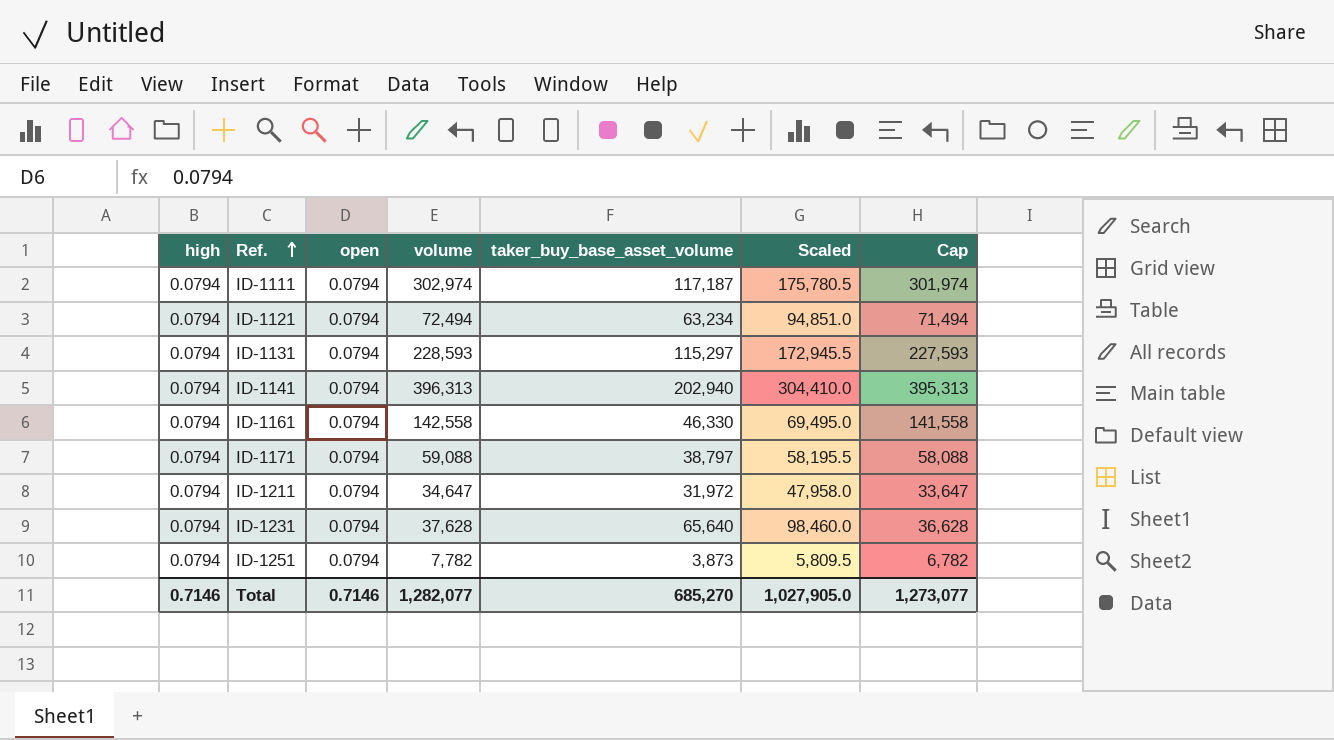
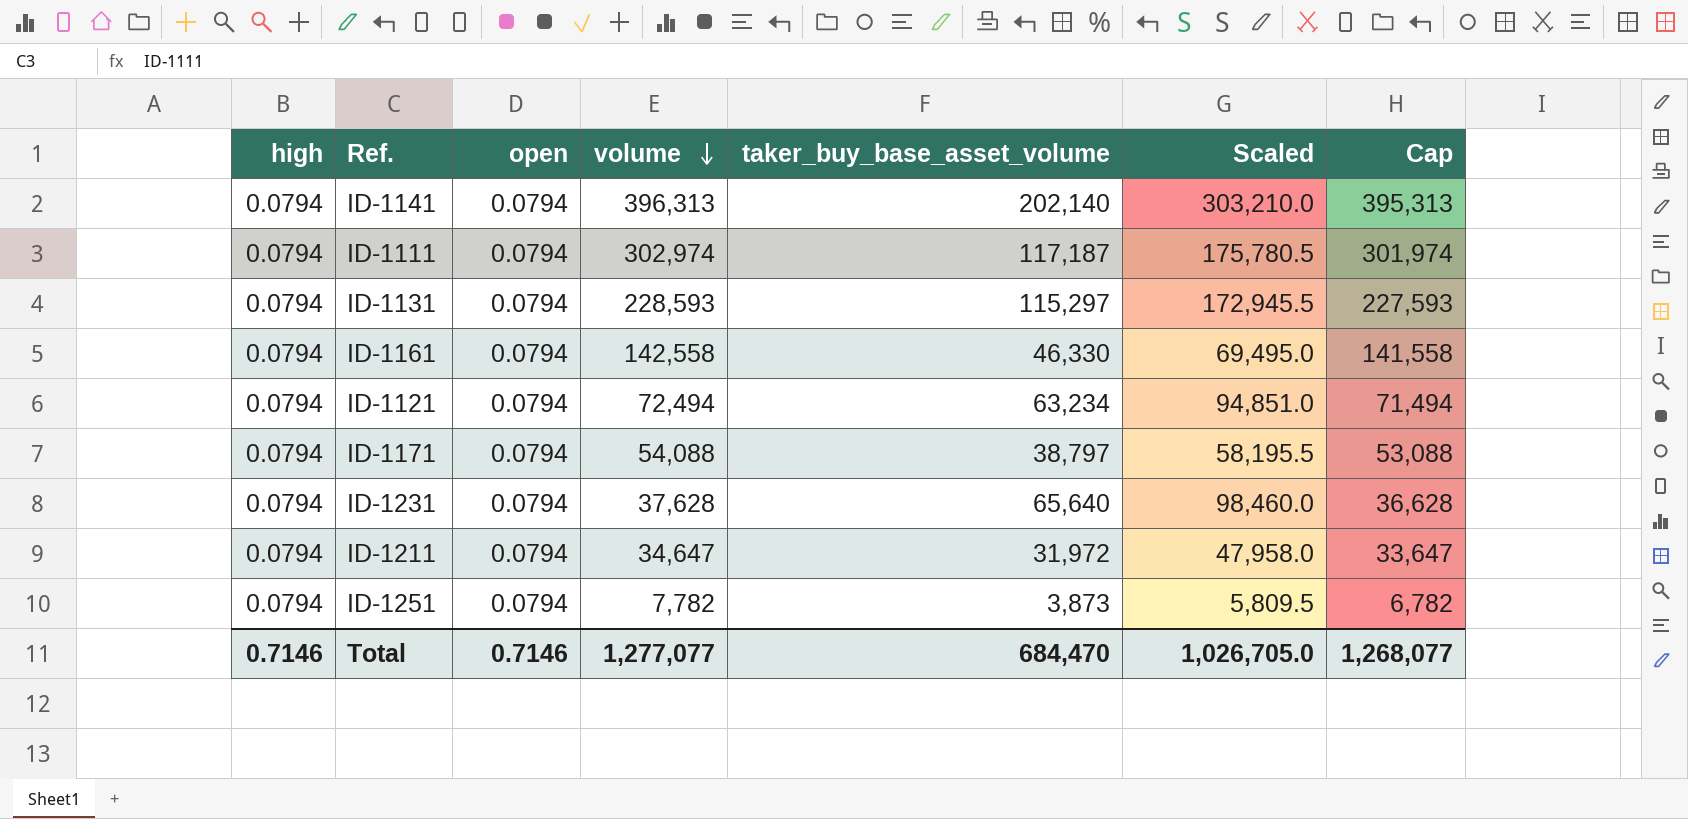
row order: Ref. ascending -> volume descending
ID-1141 | taker_buy_base_asset_volume: 202,940 -> 202,140
ID-1141 | Scaled: 304,410.0 -> 303,210.0
ID-1171 | volume: 59,088 -> 54,088
ID-1171 | Cap: 58,088 -> 53,088
Total | volume: 1,282,077 -> 1,277,077
Total | taker_buy_base_asset_volume: 685,270 -> 684,470
Total | Scaled: 1,027,905.0 -> 1,026,705.0
Total | Cap: 1,273,077 -> 1,268,077

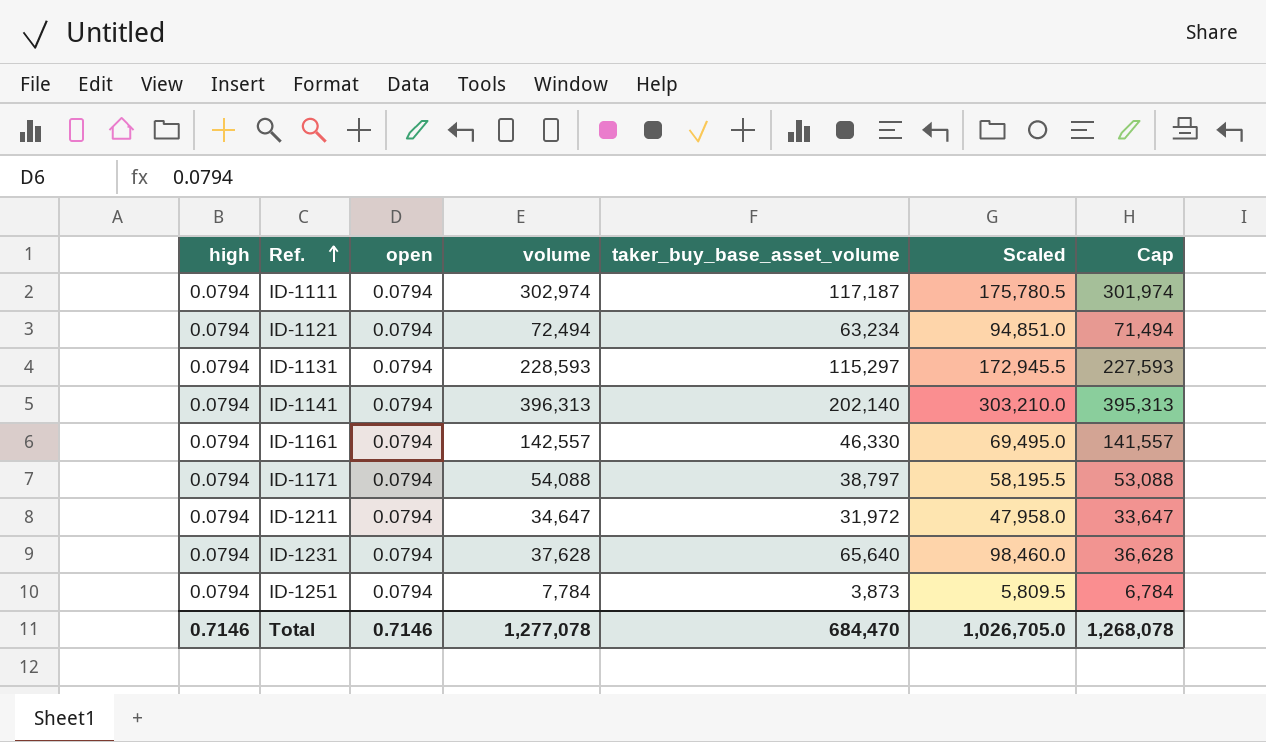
row order: volume descending -> Ref. ascending
ID-1161 | volume: 142,558 -> 142,557
ID-1161 | Cap: 141,558 -> 141,557
ID-1251 | volume: 7,782 -> 7,784
ID-1251 | Cap: 6,782 -> 6,784
Total | volume: 1,277,077 -> 1,277,078
Total | Cap: 1,268,077 -> 1,268,078

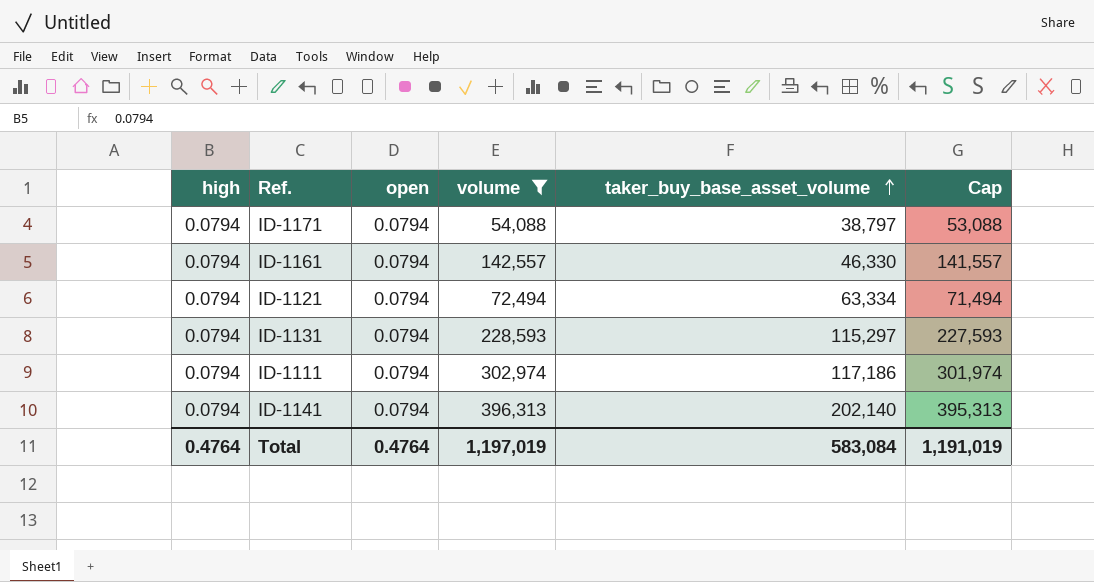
filter: none -> volume >= 54,088
row order: Ref. ascending -> taker_buy_base_asset_volume ascending
column Scaled | formula: [taker_buy_base_asset_volume] * 1.5 -> none
ID-1121 | taker_buy_base_asset_volume: 63,234 -> 63,334
ID-1111 | taker_buy_base_asset_volume: 117,187 -> 117,186
Total | high: 0.7146 -> 0.4764
Total | open: 0.7146 -> 0.4764
Total | volume: 1,277,078 -> 1,197,019
Total | taker_buy_base_asset_volume: 684,470 -> 583,084
Total | Cap: 1,268,078 -> 1,191,019

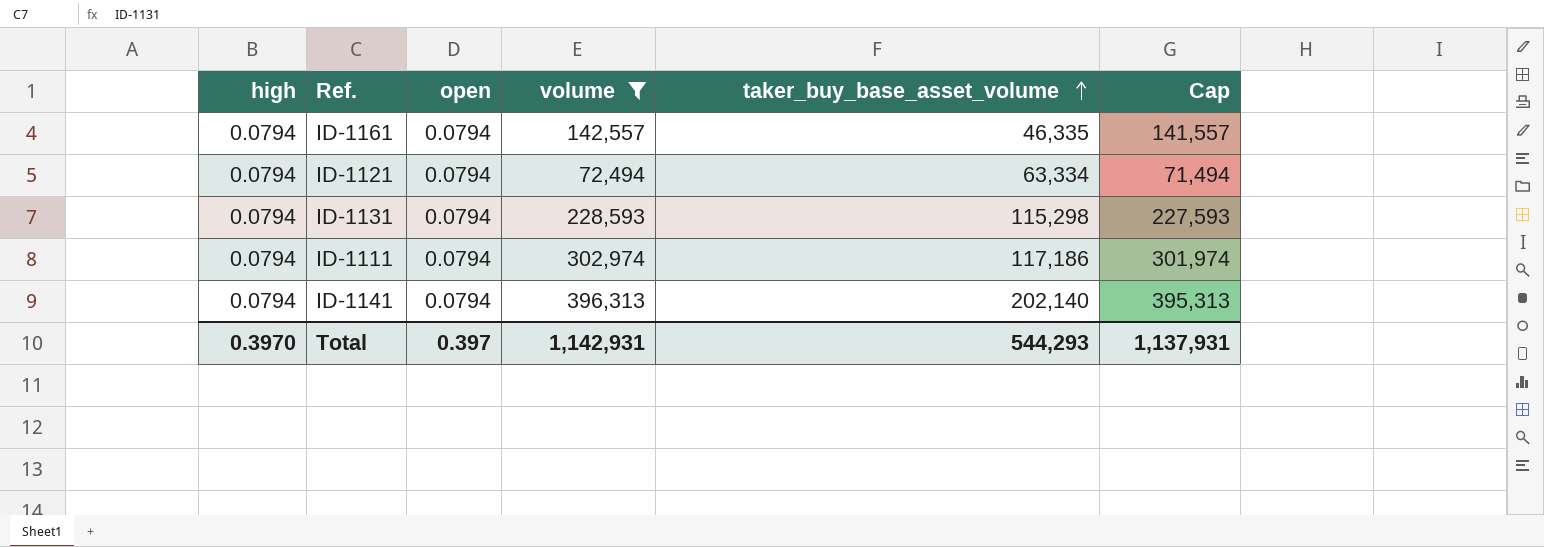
row ID-1171: 0.0794 | 0.0794 | 54,088 | 38,797 | 53,088 -> none
ID-1161 | taker_buy_base_asset_volume: 46,330 -> 46,335
ID-1131 | taker_buy_base_asset_volume: 115,297 -> 115,298
Total | high: 0.4764 -> 0.3970
Total | open: 0.4764 -> 0.397
Total | volume: 1,197,019 -> 1,142,931
Total | taker_buy_base_asset_volume: 583,084 -> 544,293
Total | Cap: 1,191,019 -> 1,137,931

